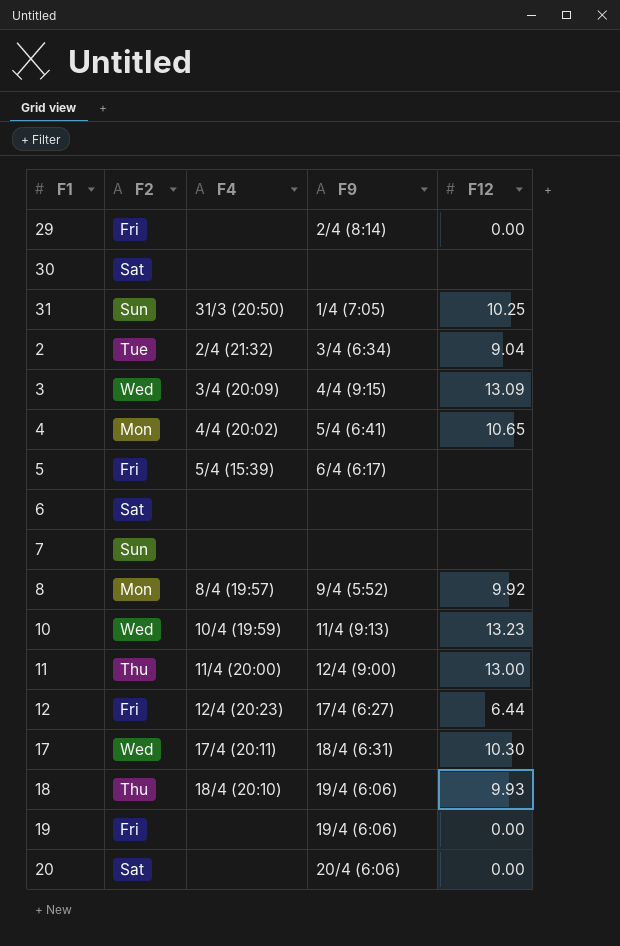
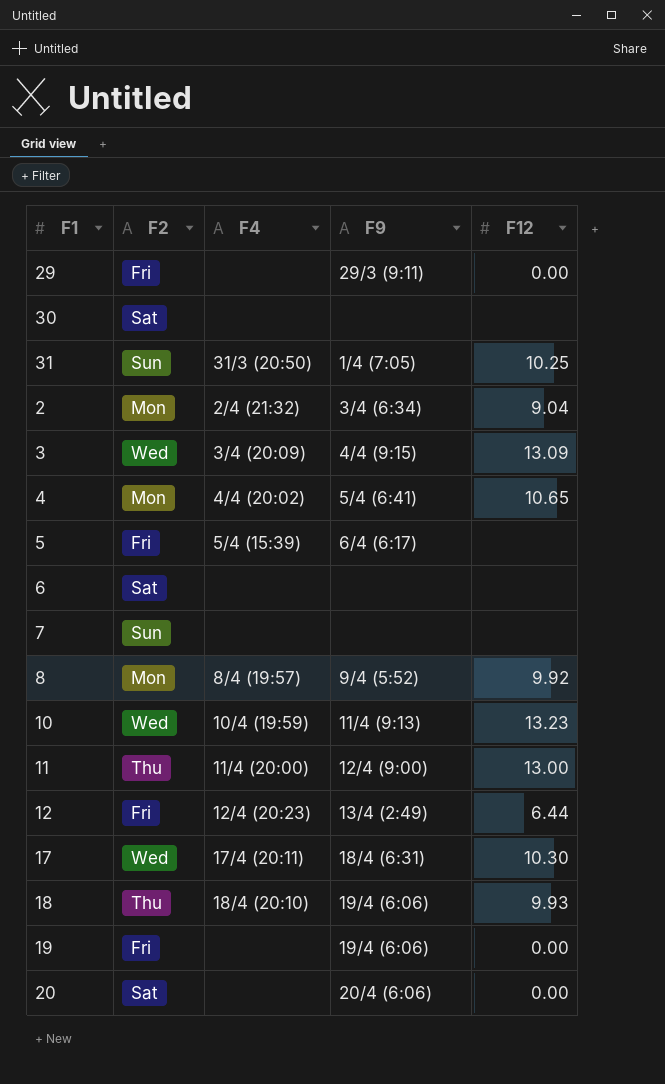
29 | F9: 2/4 (8:14) -> 29/3 (9:11)
2 | F2: Tue -> Mon
12 | F9: 17/4 (6:27) -> 13/4 (2:49)

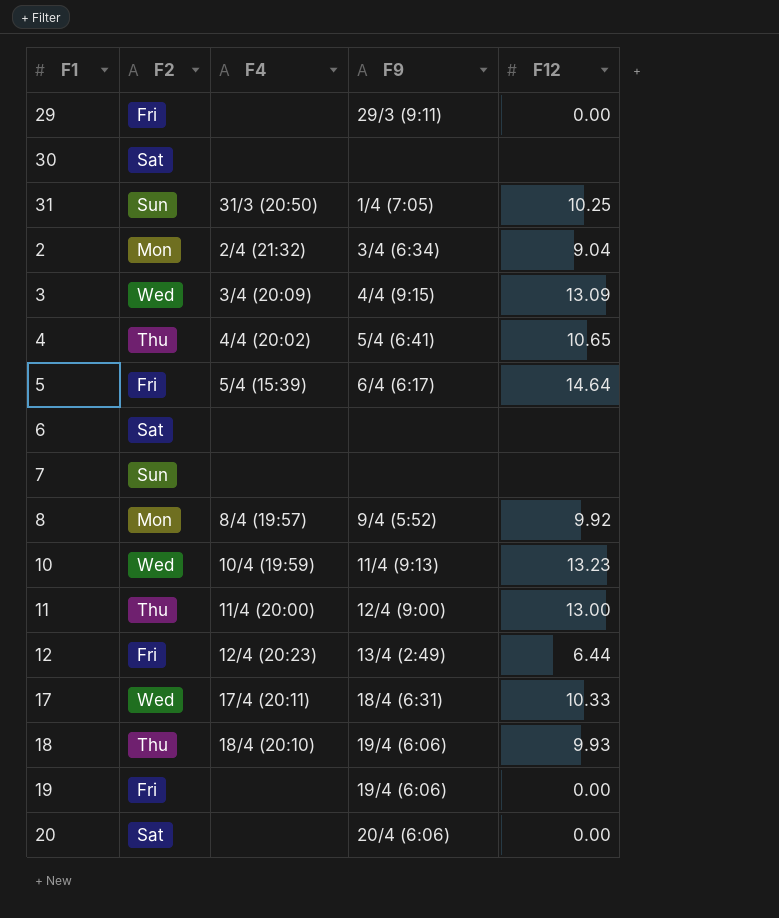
4 | F2: Mon -> Thu
5 | F12: none -> 14.64
17 | F12: 10.30 -> 10.33

